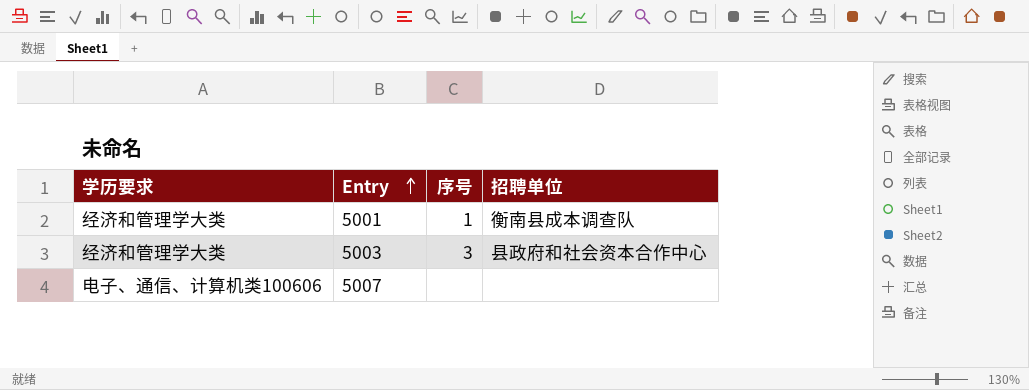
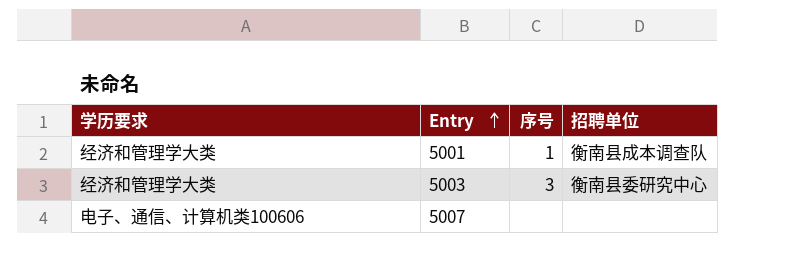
5003 | 招聘单位: 县政府和社会资本合作中心 -> 衡南县委研究中心

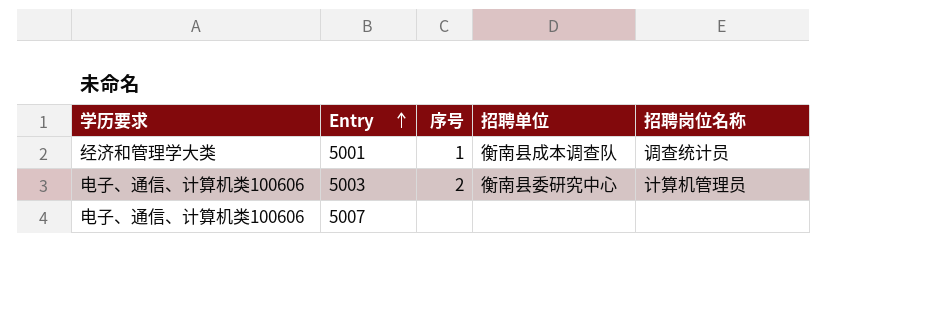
column 招聘岗位名称 | position: none -> 5
5003 | 学历要求: 经济和管理学大类 -> 电子、通信、计算机类100606
5003 | 序号: 3 -> 2

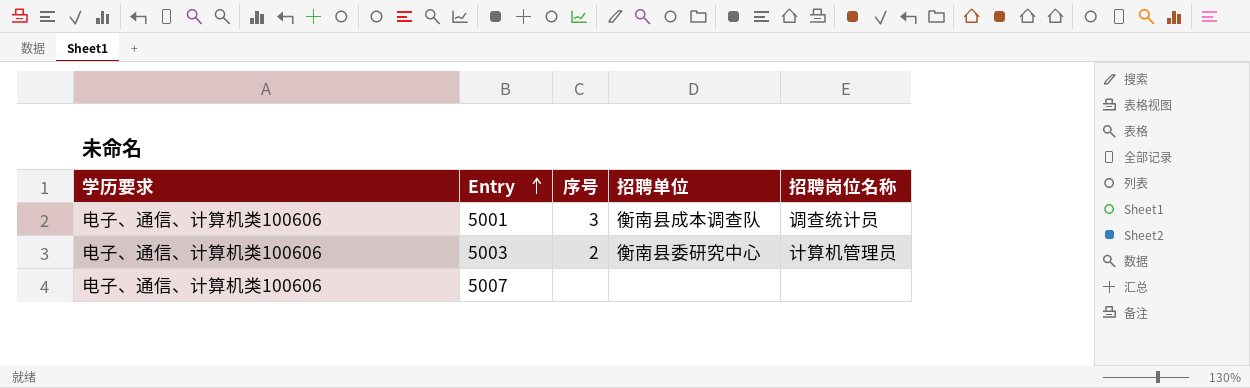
5001 | 学历要求: 经济和管理学大类 -> 电子、通信、计算机类100606
5001 | 序号: 1 -> 3

